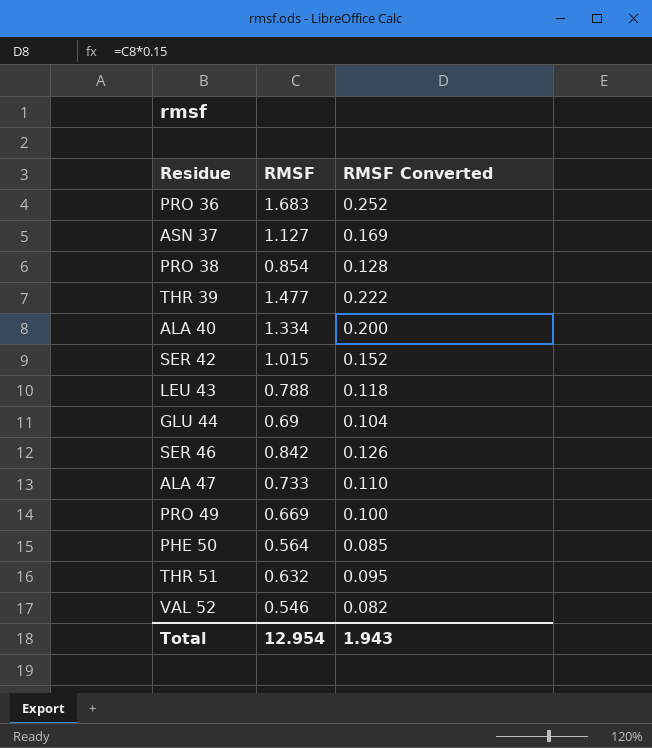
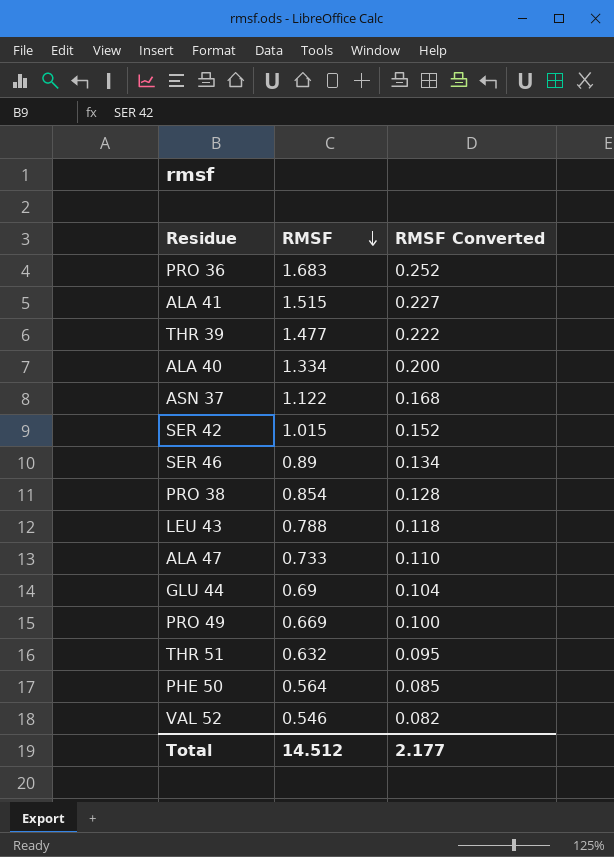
row order: none -> RMSF descending
row ALA 41: none -> 1.515 | 0.227
ASN 37 | RMSF: 1.127 -> 1.122
ASN 37 | RMSF Converted: 0.169 -> 0.168
SER 46 | RMSF: 0.842 -> 0.89
SER 46 | RMSF Converted: 0.126 -> 0.134
Total | RMSF: 12.954 -> 14.512
Total | RMSF Converted: 1.943 -> 2.177

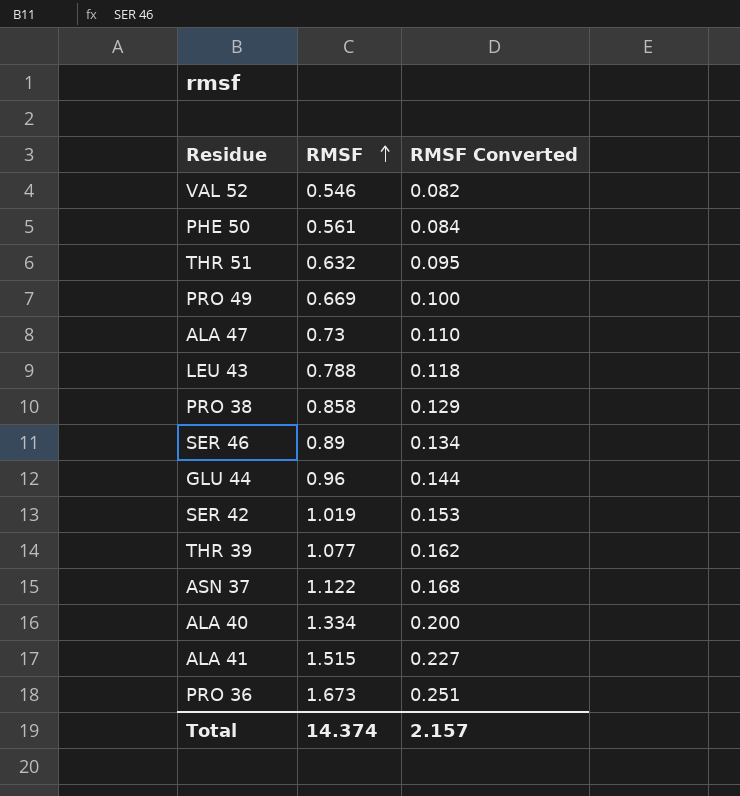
row order: RMSF descending -> RMSF ascending
PHE 50 | RMSF: 0.564 -> 0.561
PHE 50 | RMSF Converted: 0.085 -> 0.084
ALA 47 | RMSF: 0.733 -> 0.73
PRO 38 | RMSF: 0.854 -> 0.858
PRO 38 | RMSF Converted: 0.128 -> 0.129
GLU 44 | RMSF: 0.69 -> 0.96
GLU 44 | RMSF Converted: 0.104 -> 0.144
SER 42 | RMSF: 1.015 -> 1.019
SER 42 | RMSF Converted: 0.152 -> 0.153
THR 39 | RMSF: 1.477 -> 1.077
THR 39 | RMSF Converted: 0.222 -> 0.162
PRO 36 | RMSF: 1.683 -> 1.673
PRO 36 | RMSF Converted: 0.252 -> 0.251
Total | RMSF: 14.512 -> 14.374
Total | RMSF Converted: 2.177 -> 2.157

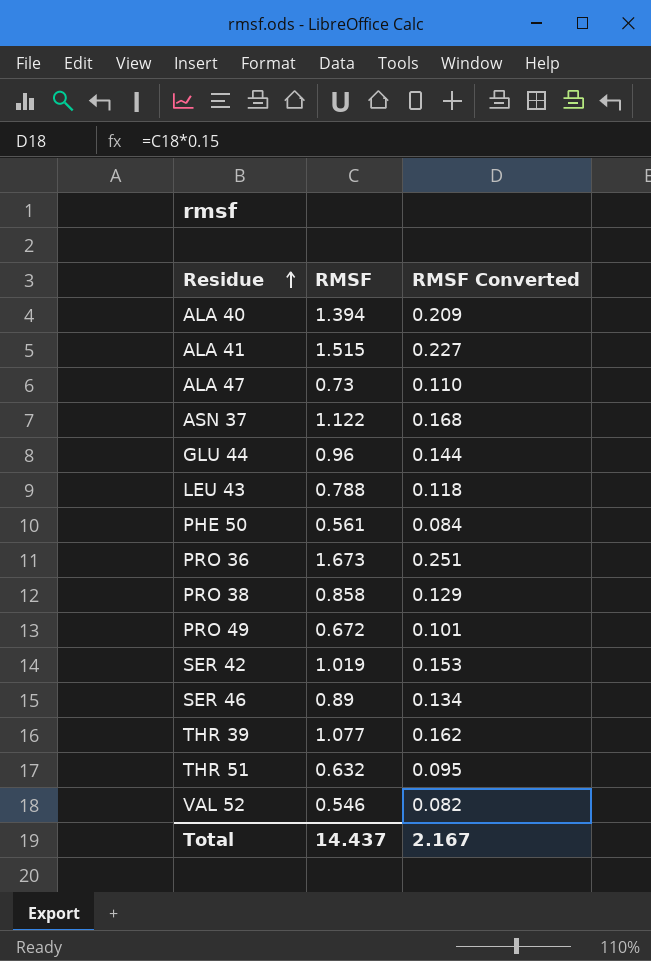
row order: RMSF ascending -> Residue ascending
ALA 40 | RMSF: 1.334 -> 1.394
ALA 40 | RMSF Converted: 0.200 -> 0.209
PRO 49 | RMSF: 0.669 -> 0.672
PRO 49 | RMSF Converted: 0.100 -> 0.101
Total | RMSF: 14.374 -> 14.437
Total | RMSF Converted: 2.157 -> 2.167

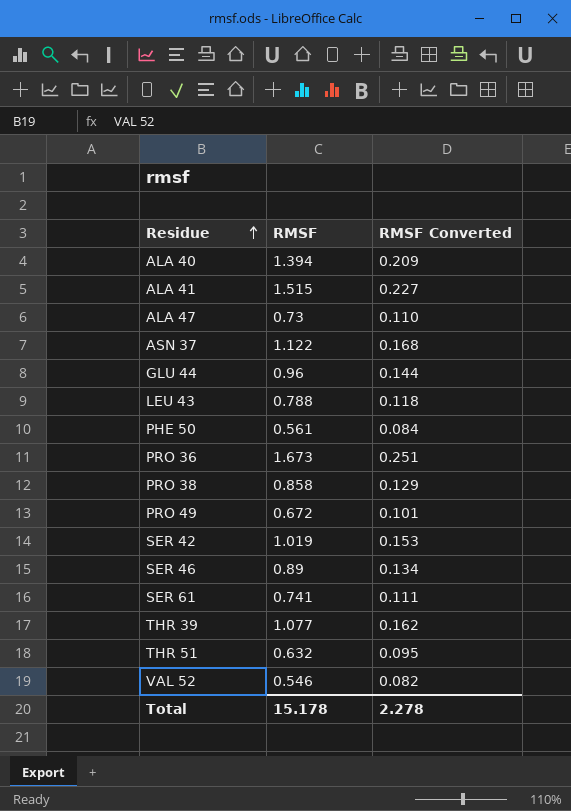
row SER 61: none -> 0.741 | 0.111
Total | RMSF: 14.437 -> 15.178
Total | RMSF Converted: 2.167 -> 2.278

